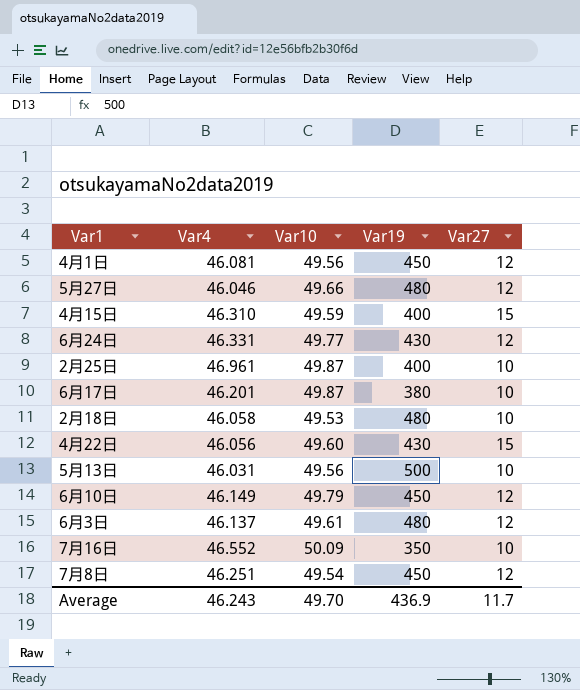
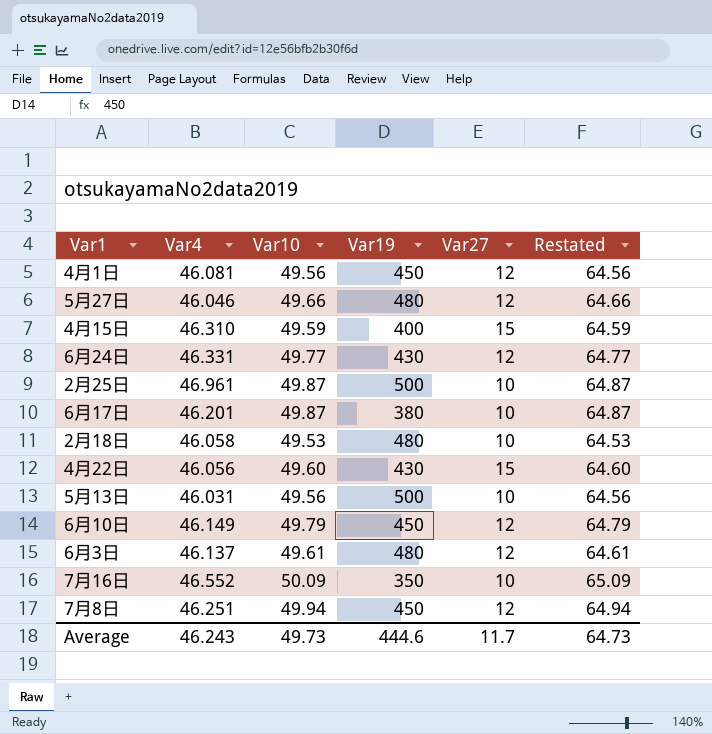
column Restated | formula: none -> [Var10] + 15
2月25日 | Var19: 400 -> 500
7月8日 | Var10: 49.54 -> 49.94
Average | Var10: 49.70 -> 49.73
Average | Var19: 436.9 -> 444.6

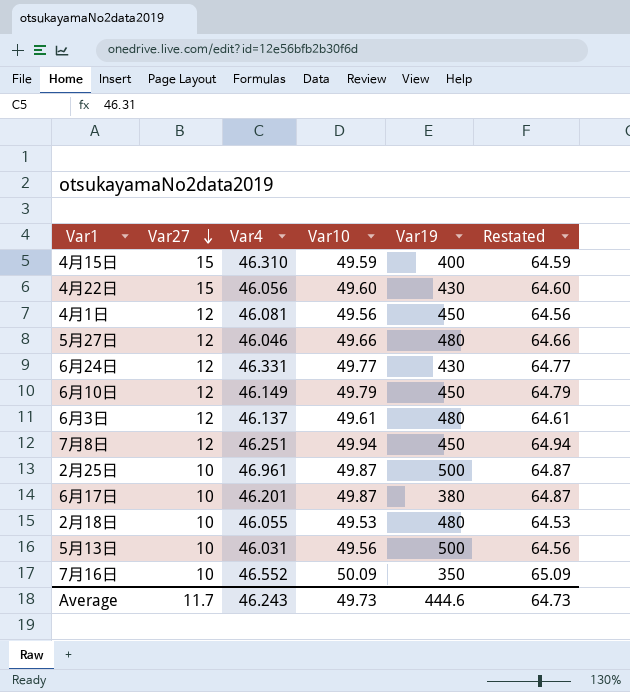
row order: none -> Var27 descending
column Var27 | position: 5 -> 2
2月18日 | Var4: 46.058 -> 46.055

